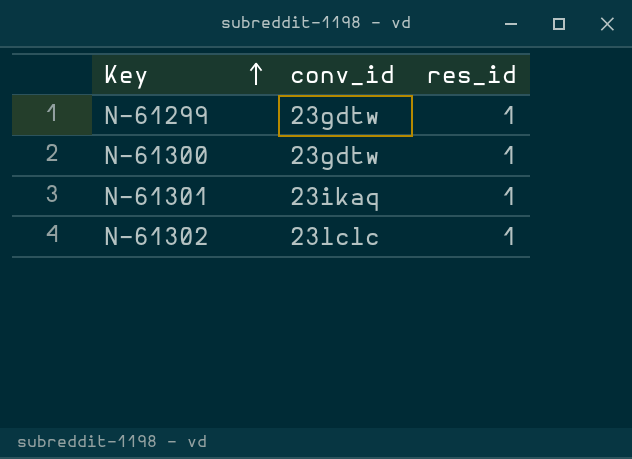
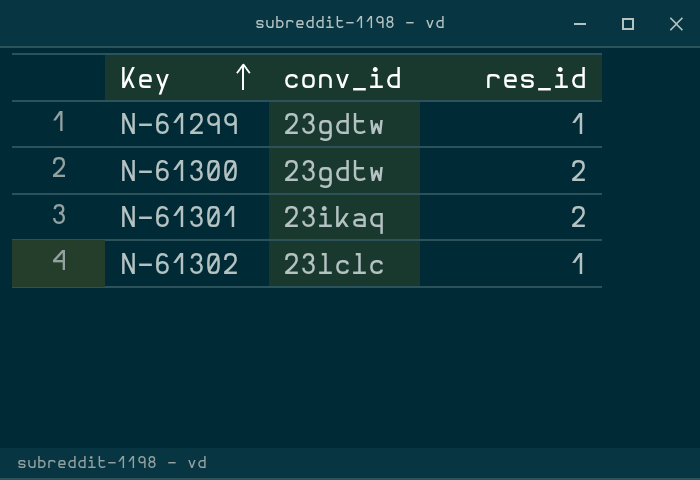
N-61300 | res_id: 1 -> 2
N-61301 | res_id: 1 -> 2

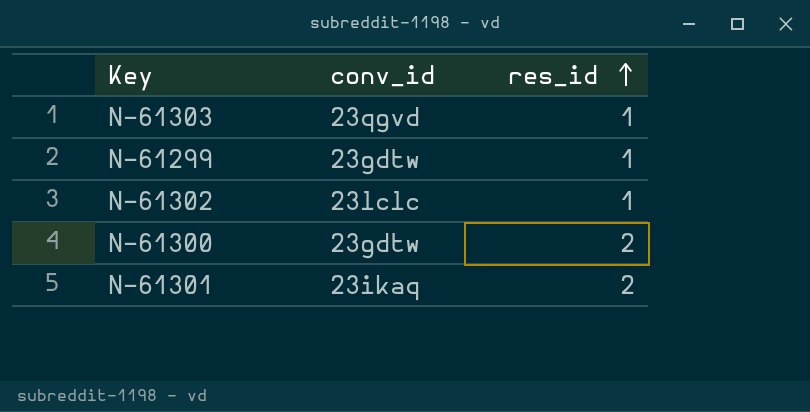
row order: Key ascending -> res_id ascending
row N-61303: none -> 23qgvd | 1

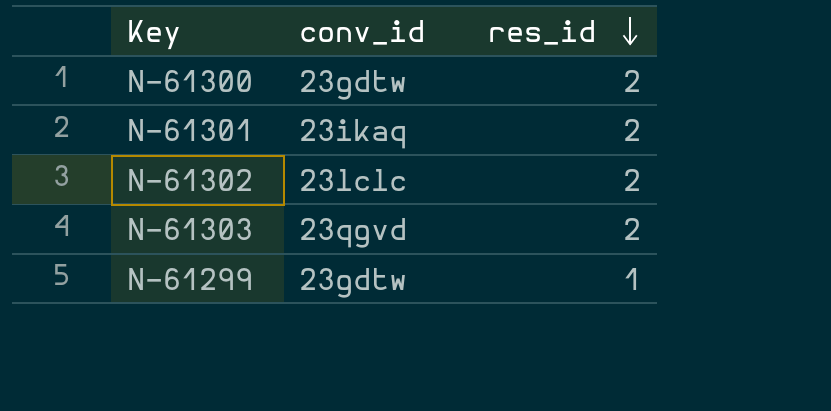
row order: res_id ascending -> res_id descending
N-61302 | res_id: 1 -> 2
N-61303 | res_id: 1 -> 2

